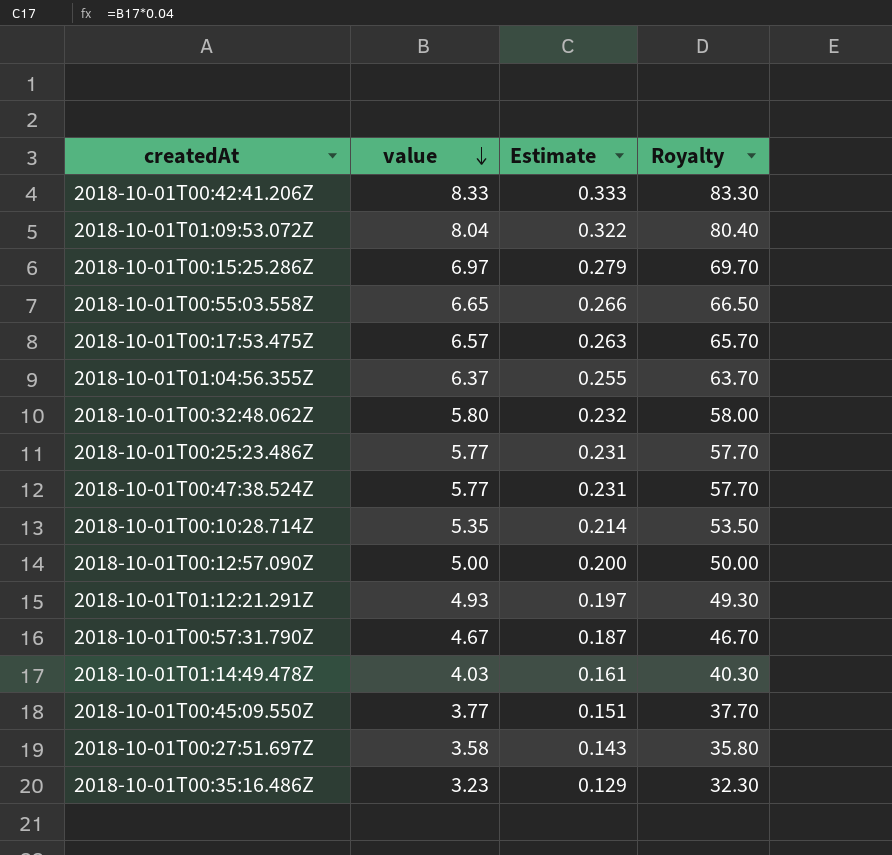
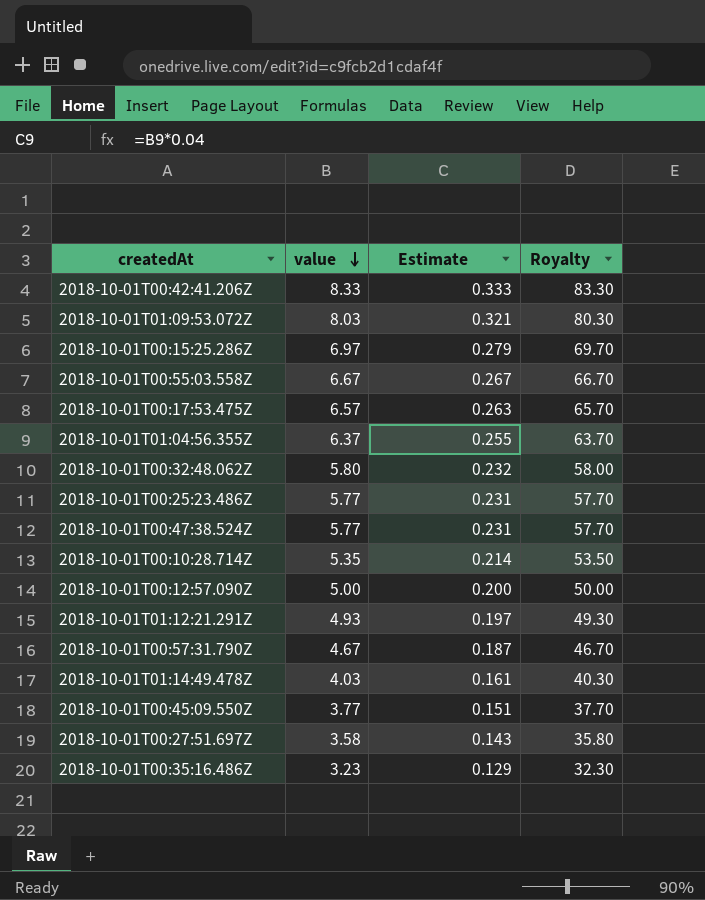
2018-10-01T01:09:53.072Z | value: 8.04 -> 8.03
2018-10-01T01:09:53.072Z | Estimate: 0.322 -> 0.321
2018-10-01T01:09:53.072Z | Royalty: 80.40 -> 80.30
2018-10-01T00:55:03.558Z | value: 6.65 -> 6.67
2018-10-01T00:55:03.558Z | Estimate: 0.266 -> 0.267
2018-10-01T00:55:03.558Z | Royalty: 66.50 -> 66.70

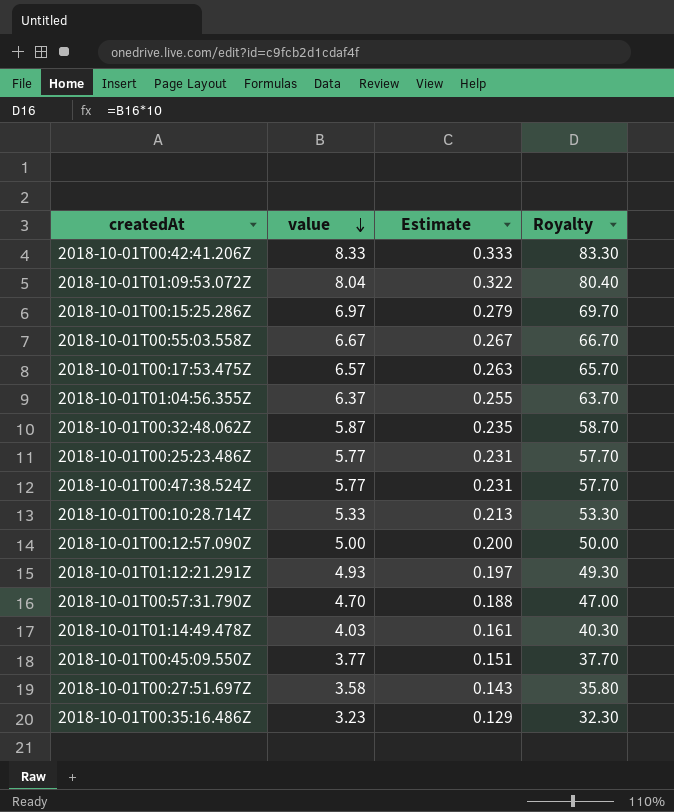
2018-10-01T01:09:53.072Z | value: 8.03 -> 8.04
2018-10-01T01:09:53.072Z | Estimate: 0.321 -> 0.322
2018-10-01T01:09:53.072Z | Royalty: 80.30 -> 80.40
2018-10-01T00:32:48.062Z | value: 5.80 -> 5.87
2018-10-01T00:32:48.062Z | Estimate: 0.232 -> 0.235
2018-10-01T00:32:48.062Z | Royalty: 58.00 -> 58.70
2018-10-01T00:10:28.714Z | value: 5.35 -> 5.33
2018-10-01T00:10:28.714Z | Estimate: 0.214 -> 0.213
2018-10-01T00:10:28.714Z | Royalty: 53.50 -> 53.30
2018-10-01T00:57:31.790Z | value: 4.67 -> 4.70
2018-10-01T00:57:31.790Z | Estimate: 0.187 -> 0.188
2018-10-01T00:57:31.790Z | Royalty: 46.70 -> 47.00

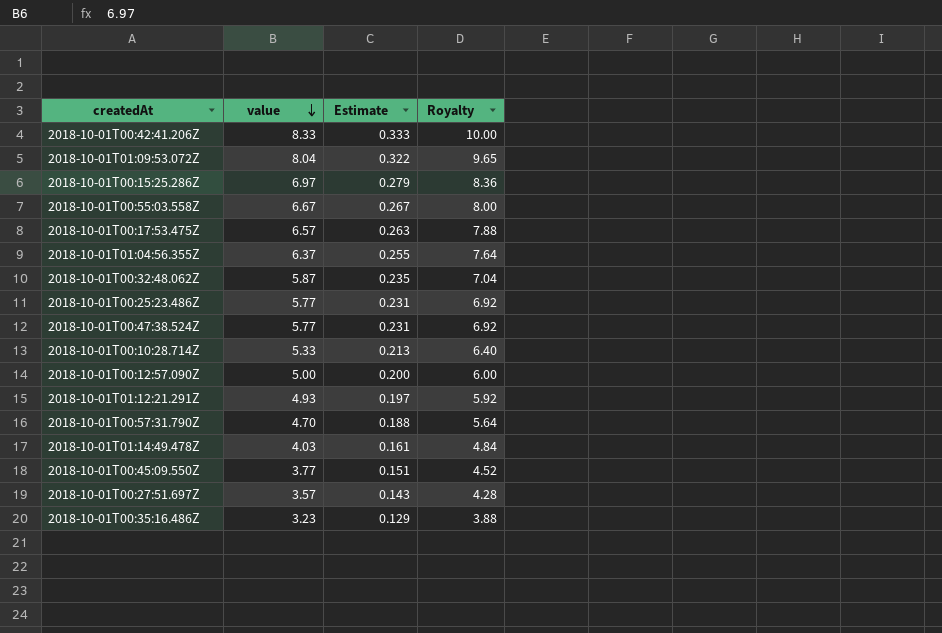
column Royalty | formula: [value] * 10 -> [value] * 1.2
2018-10-01T00:27:51.697Z | value: 3.58 -> 3.57

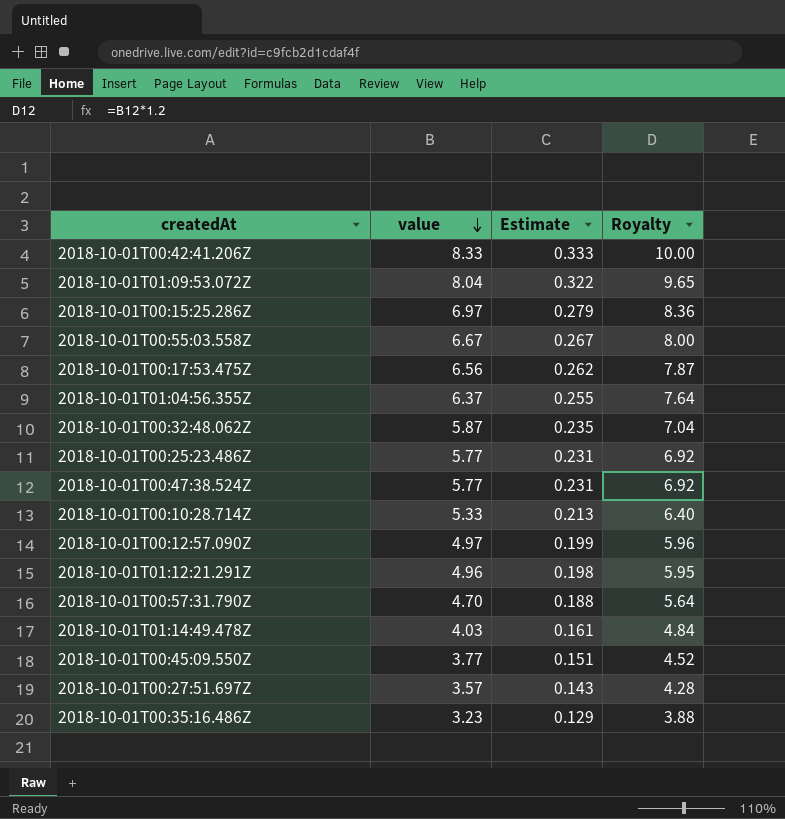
2018-10-01T00:17:53.475Z | value: 6.57 -> 6.56
2018-10-01T00:17:53.475Z | Estimate: 0.263 -> 0.262
2018-10-01T00:17:53.475Z | Royalty: 7.88 -> 7.87
2018-10-01T00:12:57.090Z | value: 5.00 -> 4.97
2018-10-01T00:12:57.090Z | Estimate: 0.200 -> 0.199
2018-10-01T00:12:57.090Z | Royalty: 6.00 -> 5.96
2018-10-01T01:12:21.291Z | value: 4.93 -> 4.96
2018-10-01T01:12:21.291Z | Estimate: 0.197 -> 0.198
2018-10-01T01:12:21.291Z | Royalty: 5.92 -> 5.95

